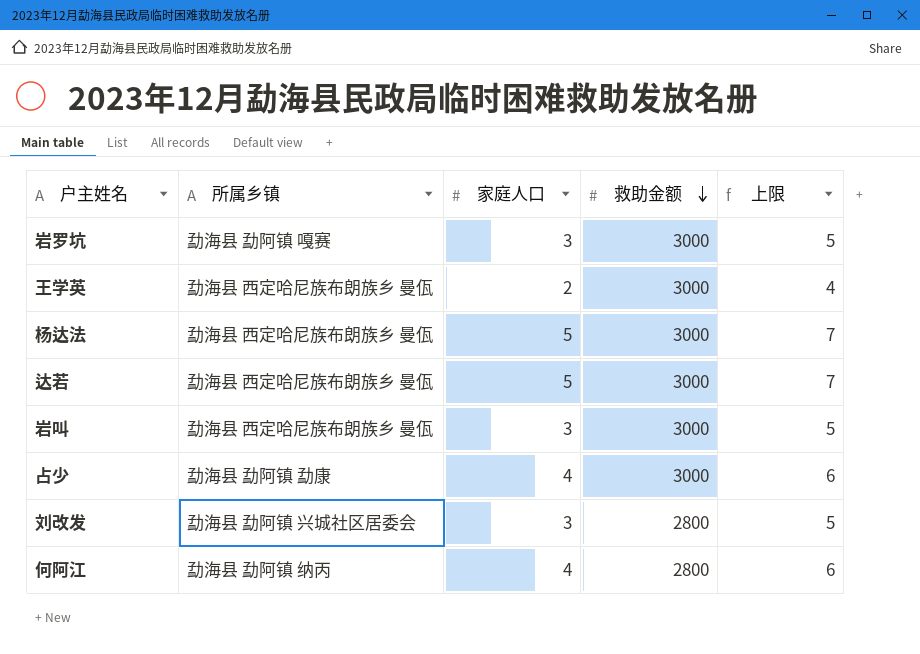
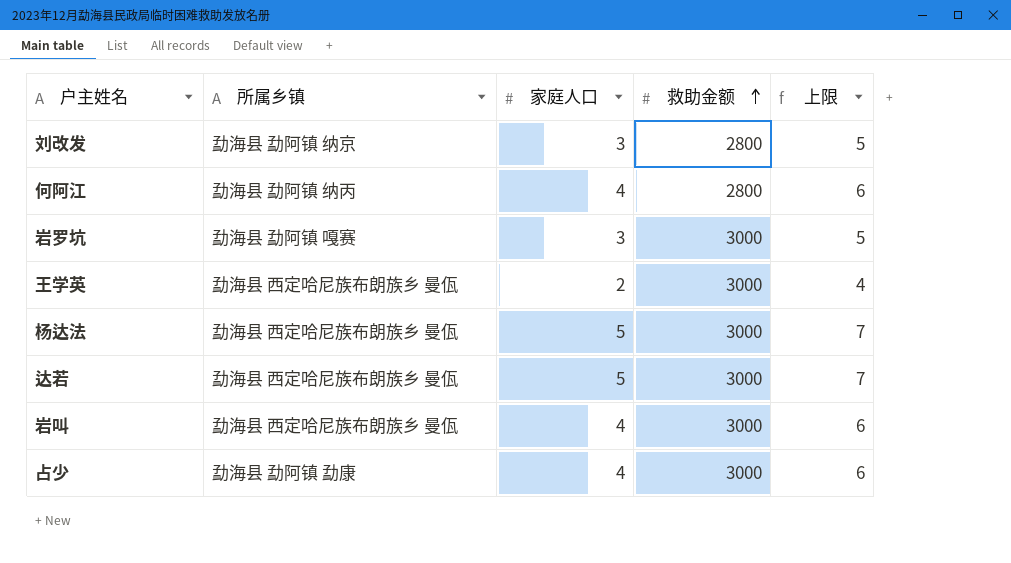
row order: 救助金额 descending -> 救助金额 ascending
刘改发 | 所属乡镇: 勐海县 勐阿镇 兴城社区居委会 -> 勐海县 勐阿镇 纳京
岩叫 | 家庭人口: 3 -> 4
岩叫 | 上限: 5 -> 6

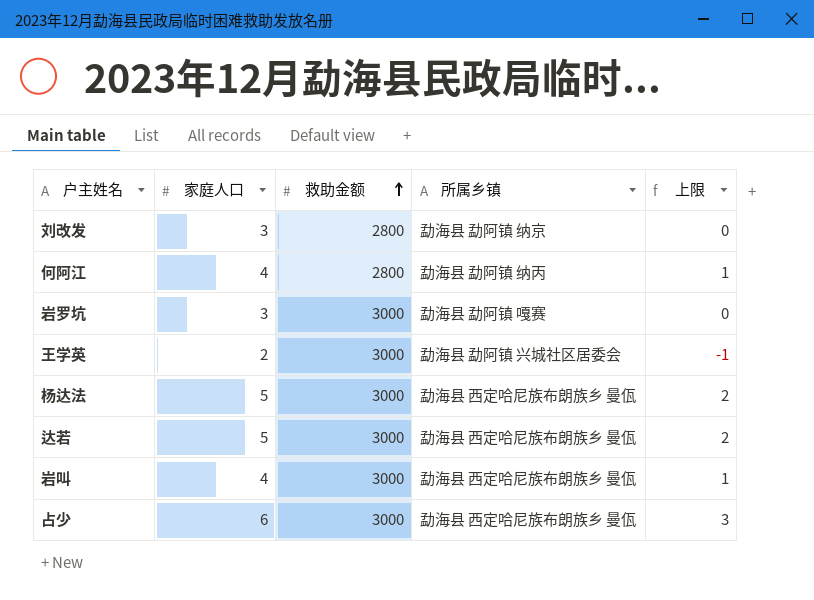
column 所属乡镇 | position: 2 -> 4
column 上限 | formula: [家庭人口] + 2 -> [家庭人口] - 3
王学英 | 所属乡镇: 勐海县 西定哈尼族布朗族乡 曼佤 -> 勐海县 勐阿镇 兴城社区居委会
占少 | 家庭人口: 4 -> 6
占少 | 所属乡镇: 勐海县 勐阿镇 勐康 -> 勐海县 西定哈尼族布朗族乡 曼佤

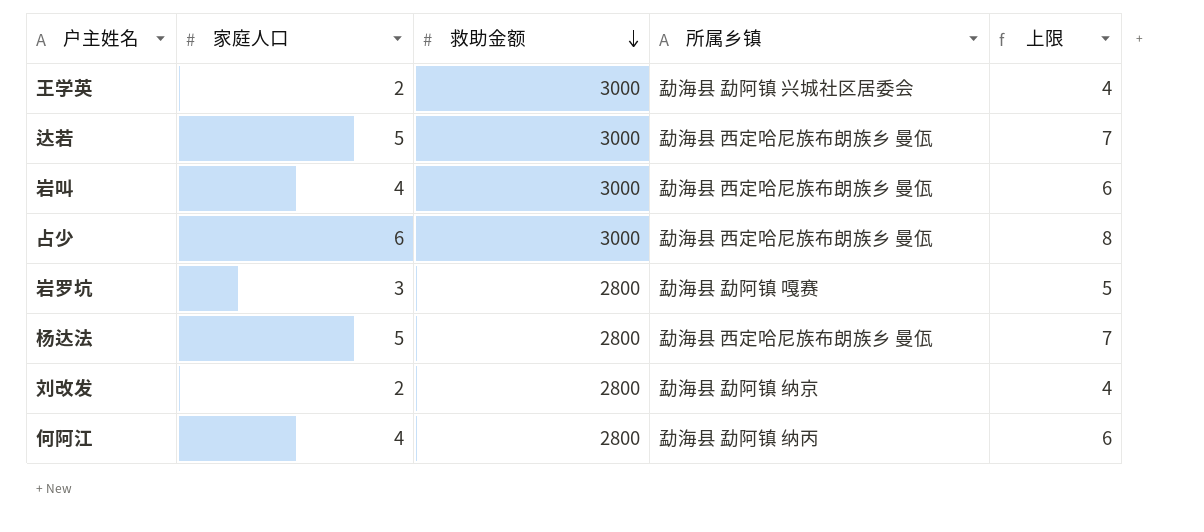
row order: 救助金额 ascending -> 救助金额 descending
column 上限 | formula: [家庭人口] - 3 -> [家庭人口] + 2
岩罗坑 | 救助金额: 3000 -> 2800
杨达法 | 救助金额: 3000 -> 2800
刘改发 | 家庭人口: 3 -> 2

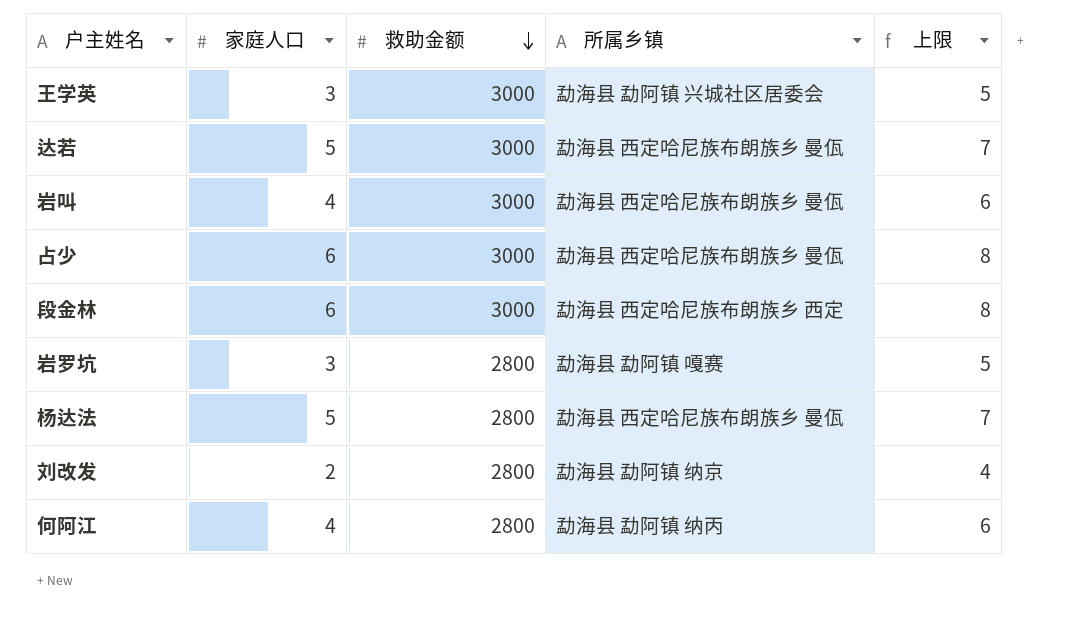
王学英 | 家庭人口: 2 -> 3
王学英 | 上限: 4 -> 5
row 段金林: none -> 6 | 3000 | 勐海县 西定哈尼族布朗族乡 西定 | 8

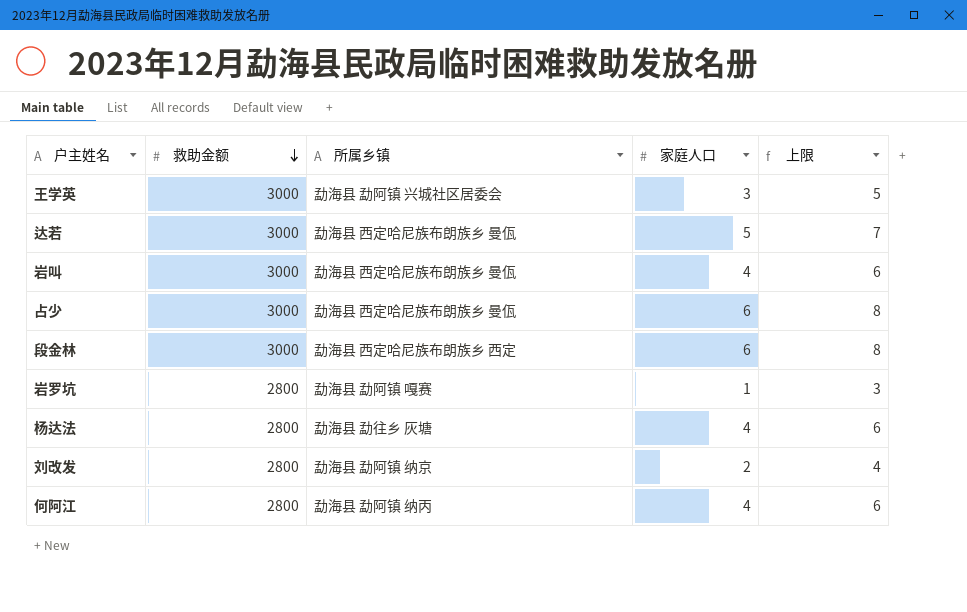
column 家庭人口 | position: 2 -> 4
岩罗坑 | 家庭人口: 3 -> 1
岩罗坑 | 上限: 5 -> 3
杨达法 | 所属乡镇: 勐海县 西定哈尼族布朗族乡 曼佤 -> 勐海县 勐往乡 灰塘
杨达法 | 家庭人口: 5 -> 4
杨达法 | 上限: 7 -> 6

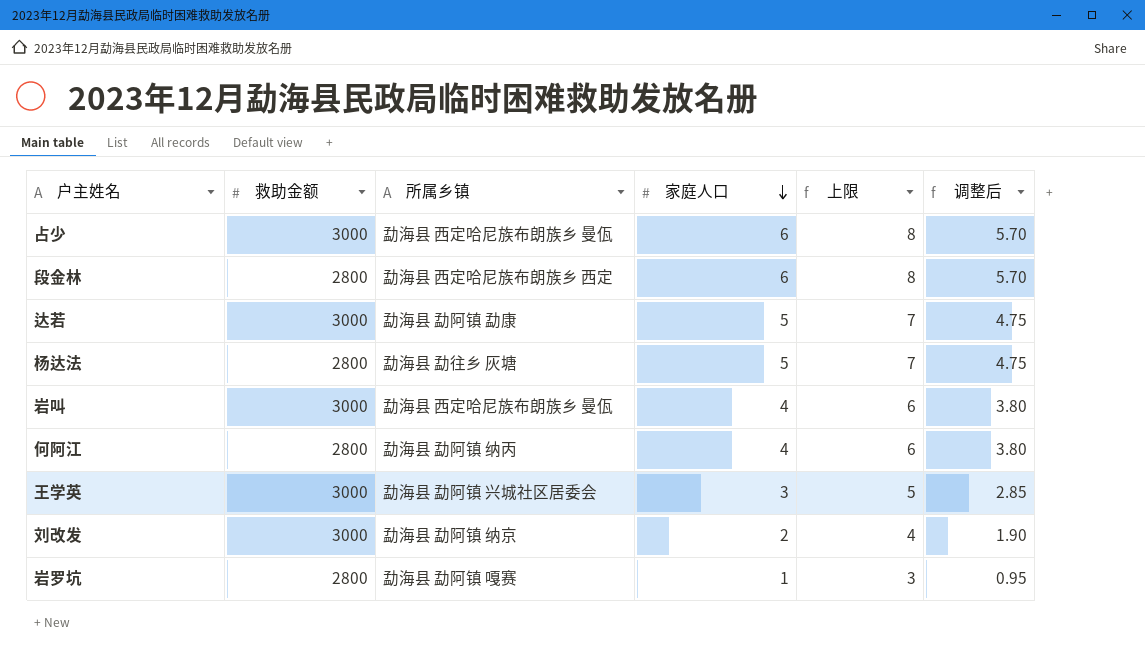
row order: 救助金额 descending -> 家庭人口 descending
column 调整后 | formula: none -> [家庭人口] * 0.95
段金林 | 救助金额: 3000 -> 2800
达若 | 所属乡镇: 勐海县 西定哈尼族布朗族乡 曼佤 -> 勐海县 勐阿镇 勐康
杨达法 | 家庭人口: 4 -> 5
杨达法 | 上限: 6 -> 7
刘改发 | 救助金额: 2800 -> 3000

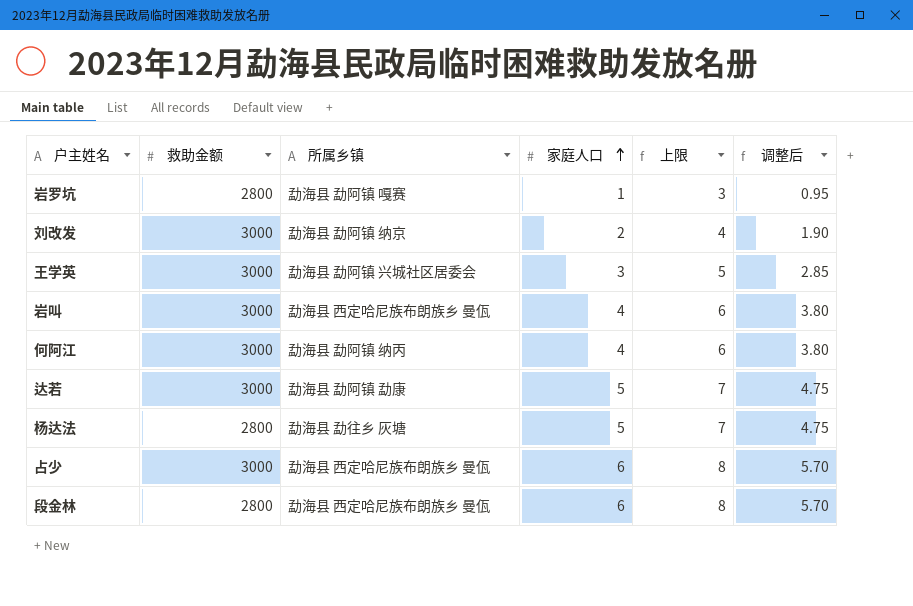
row order: 家庭人口 descending -> 家庭人口 ascending
何阿江 | 救助金额: 2800 -> 3000
段金林 | 所属乡镇: 勐海县 西定哈尼族布朗族乡 西定 -> 勐海县 西定哈尼族布朗族乡 曼佤

